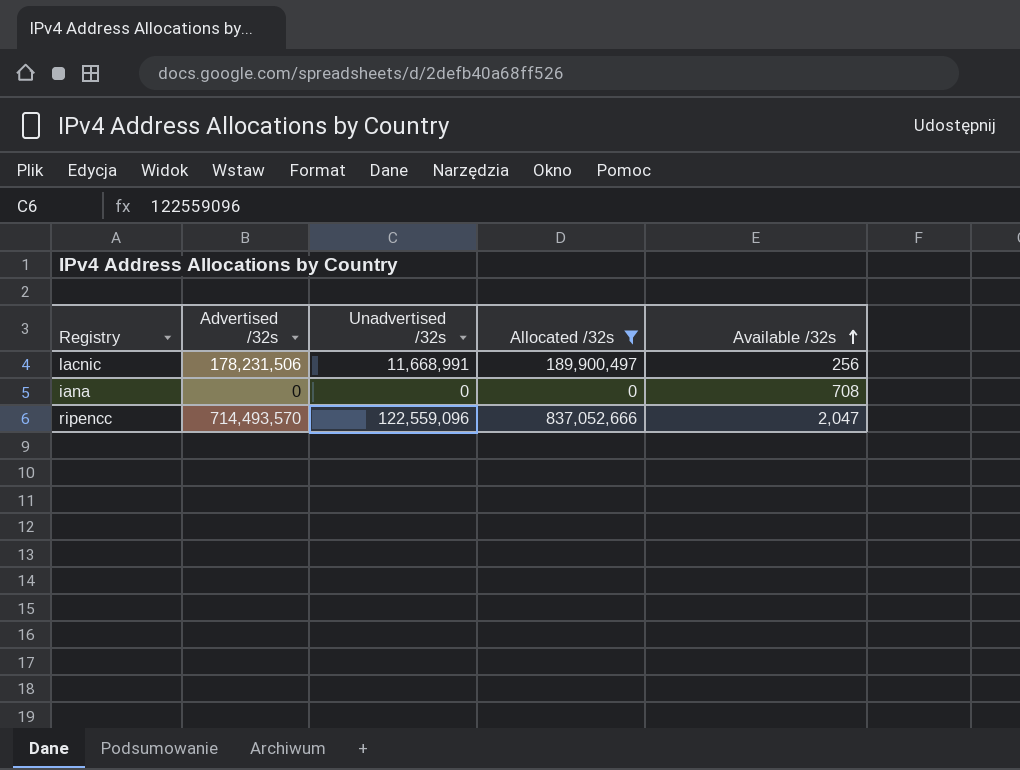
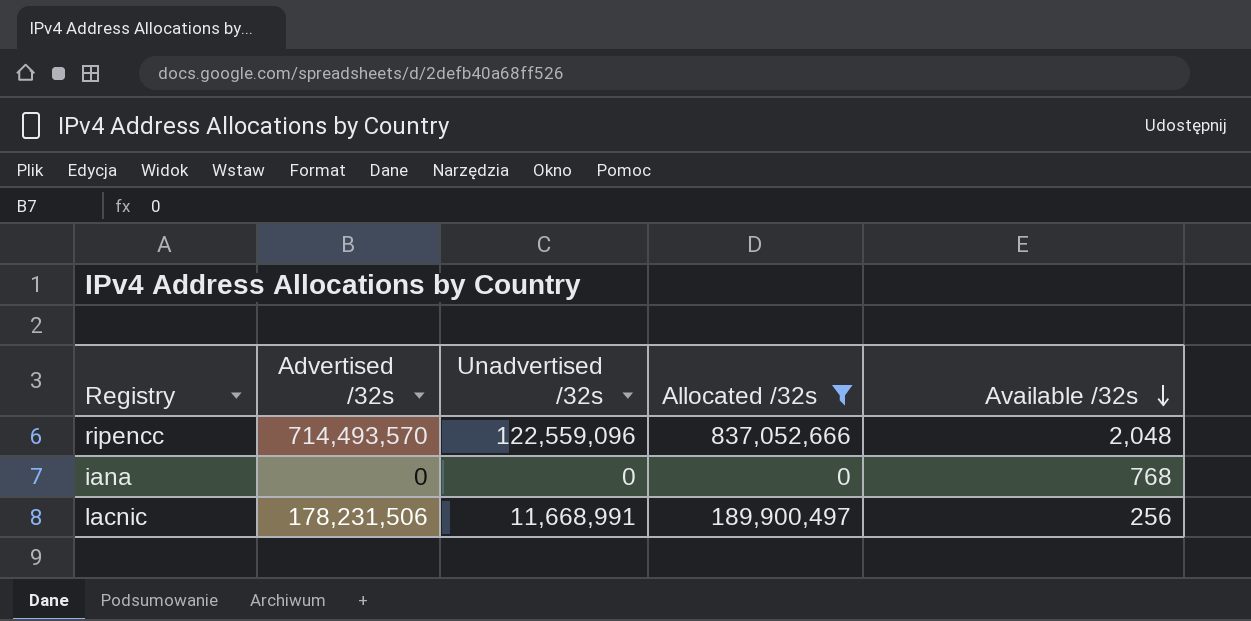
row order: Available /32s ascending -> Available /32s descending
ripencc | Available /32s: 2,047 -> 2,048
iana | Available /32s: 708 -> 768

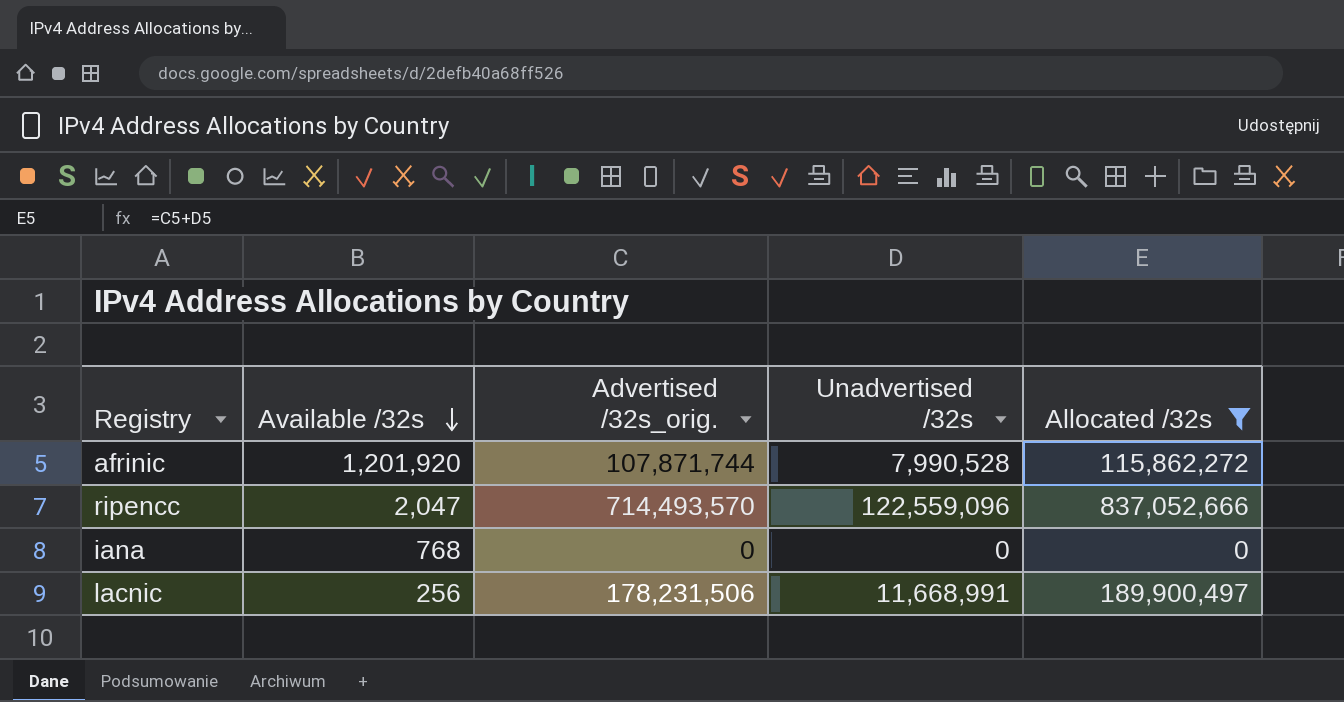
column Available /32s | position: 5 -> 2
column name: Advertised /32s -> Advertised /32s_orig.
row afrinic: none -> 1,201,920 | 107,871,744 | 7,990,528 | 115,862,272
ripencc | Available /32s: 2,048 -> 2,047

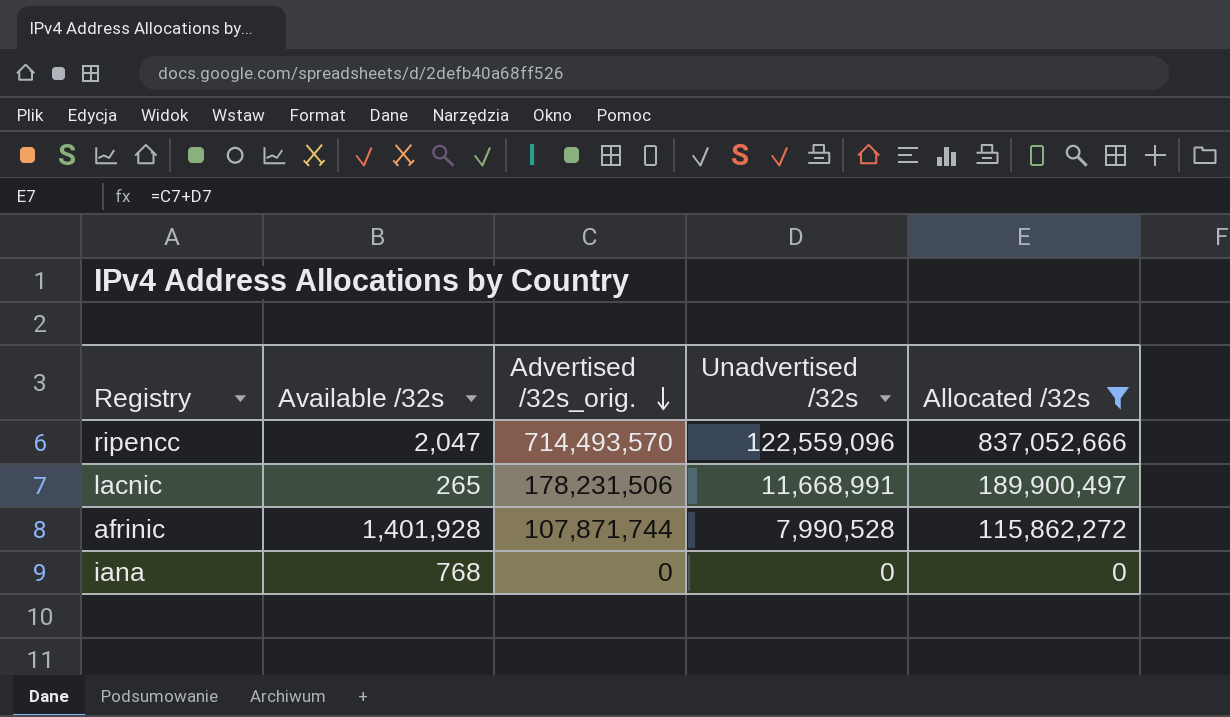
row order: Available /32s descending -> Advertised /32s_orig. descending
lacnic | Available /32s: 256 -> 265
afrinic | Available /32s: 1,201,920 -> 1,401,928

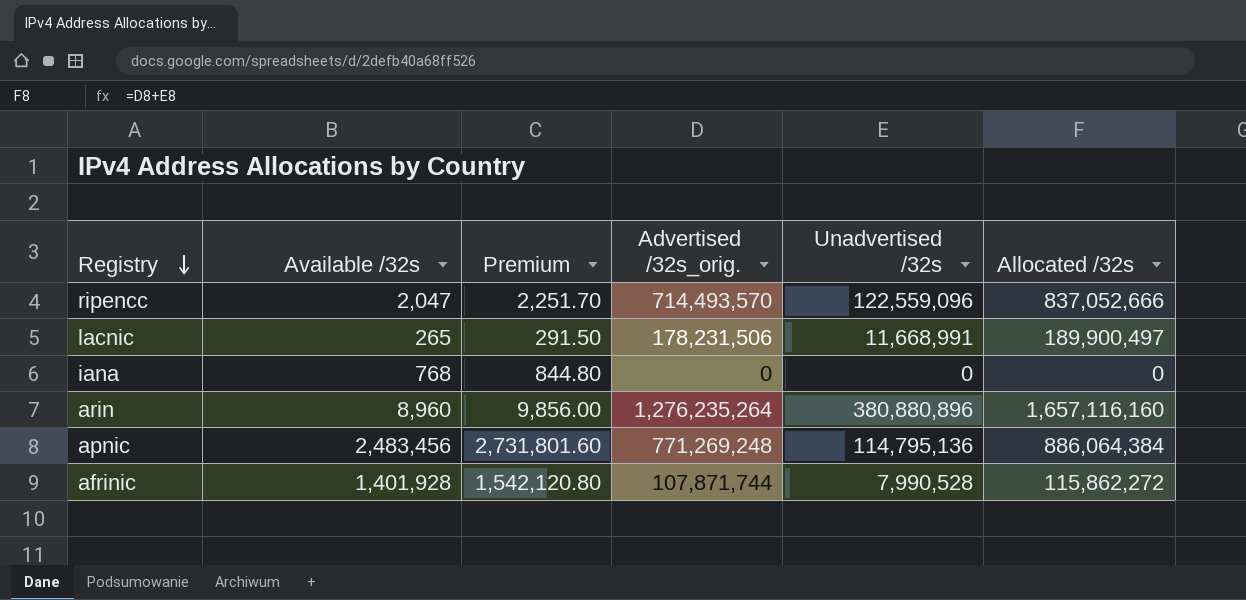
filter: Allocated /32s <= 837,052,666 -> none
row order: Advertised /32s_orig. descending -> Registry descending
column Premium | formula: none -> [Available /32s] * 1.1

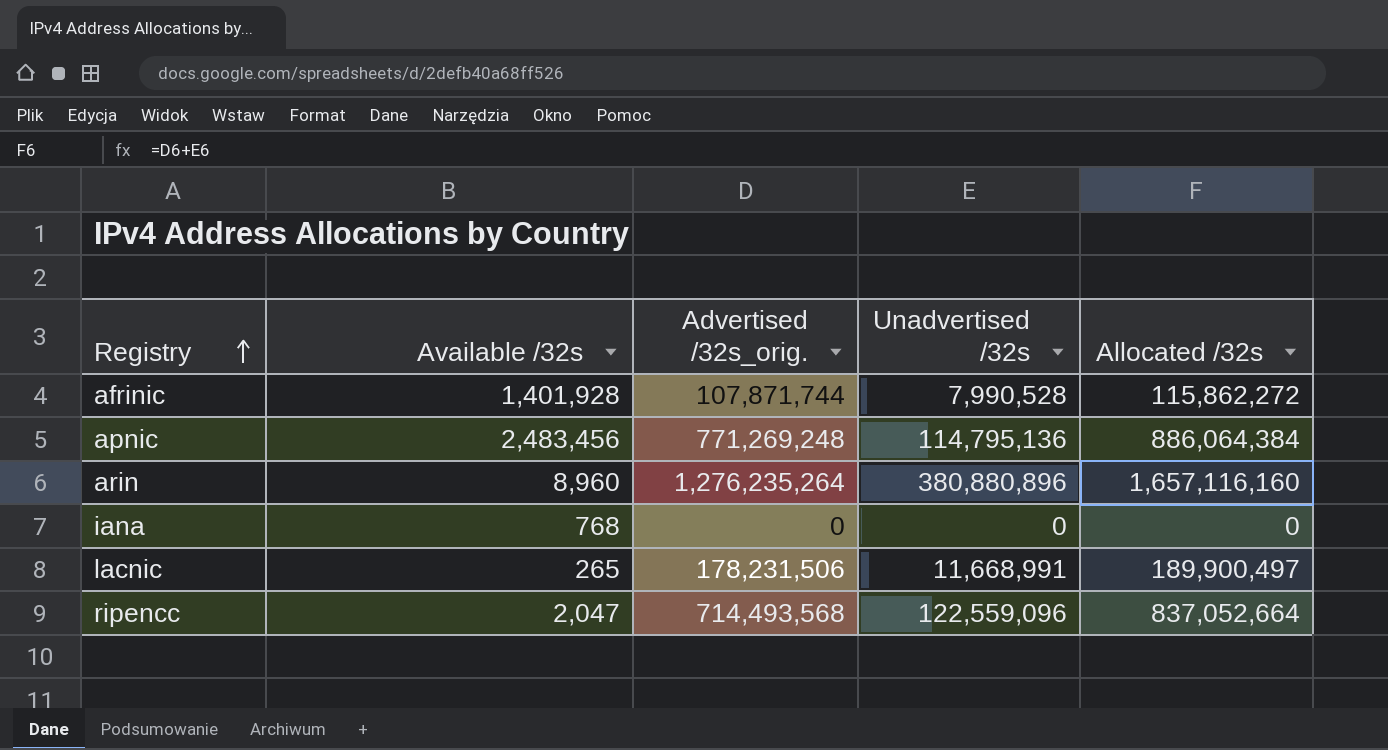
row order: Registry descending -> Registry ascending
column Premium | formula: [Available /32s] * 1.1 -> none
ripencc | Advertised /32s_orig.: 714,493,570 -> 714,493,568
ripencc | Allocated /32s: 837,052,666 -> 837,052,664

